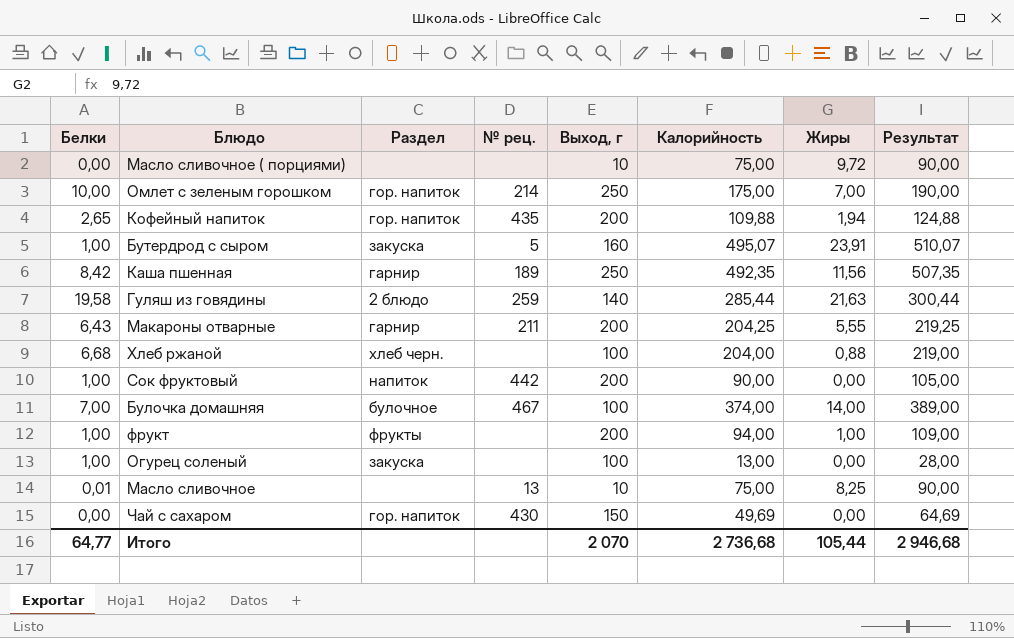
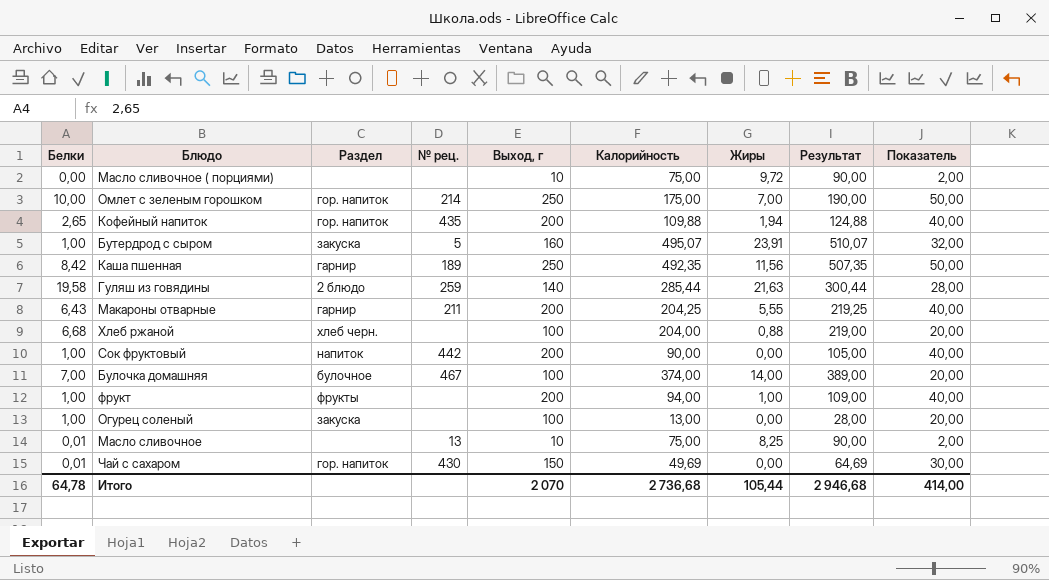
column Показатель | formula: none -> [Выход, г] * 0,2
Чай с сахаром | Белки: 0,00 -> 0,01
Итого | Белки: 64,77 -> 64,78

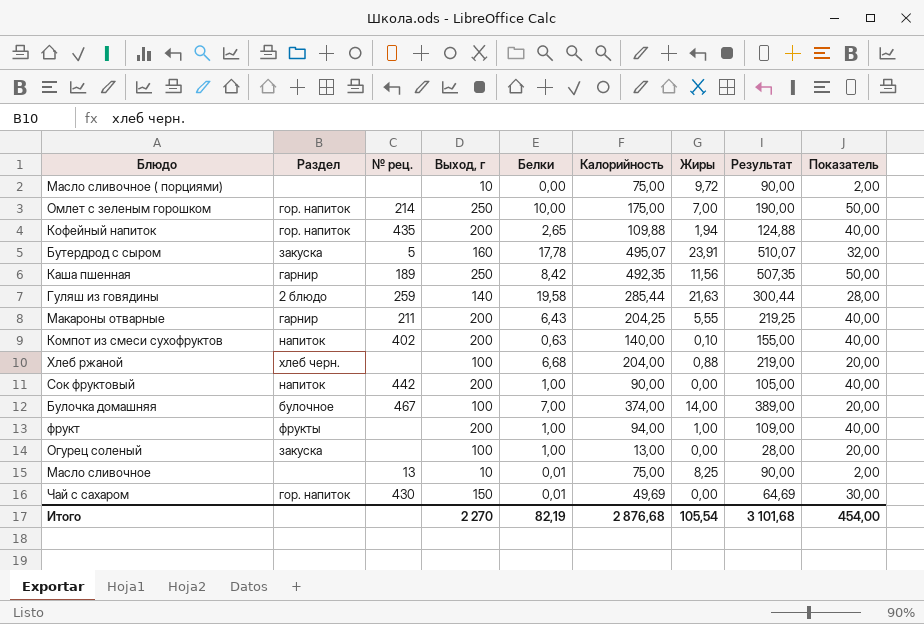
column Белки | position: 1 -> 5
Бутердрод с сыром | Белки: 1,00 -> 17,78
row Компот из смеси сухофруктов: none -> напиток | 402 | 200 | 0,63 | 140,00 | 0,10 | 155,00 | 40,00
Итого | Выход, г: 2 070 -> 2 270
Итого | Белки: 64,78 -> 82,19
Итого | Калорийность: 2 736,68 -> 2 876,68
Итого | Жиры: 105,44 -> 105,54
Итого | Результат: 2 946,68 -> 3 101,68
Итого | Показатель: 414,00 -> 454,00

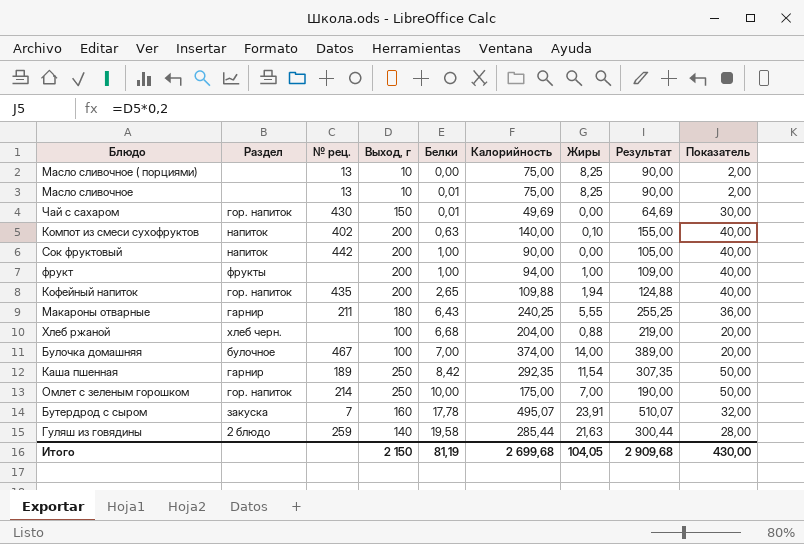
row order: none -> Белки ascending
row Огурец соленый: закуска | none | 100 | 1,00 | 13,00 | 0,00 | 28,00 | 20,00 -> none
Масло сливочное ( порциями) | № рец.: none -> 13
Масло сливочное ( порциями) | Жиры: 9,72 -> 8,25
Макароны отварные | Выход, г: 200 -> 180
Макароны отварные | Калорийность: 204,25 -> 240,25
Макароны отварные | Результат: 219,25 -> 255,25
Макароны отварные | Показатель: 40,00 -> 36,00
Каша пшенная | Калорийность: 492,35 -> 292,35
Каша пшенная | Жиры: 11,56 -> 11,54
Каша пшенная | Результат: 507,35 -> 307,35
Бутердрод с сыром | № рец.: 5 -> 7
Итого | Выход, г: 2 270 -> 2 150
Итого | Белки: 82,19 -> 81,19
Итого | Калорийность: 2 876,68 -> 2 699,68
Итого | Жиры: 105,54 -> 104,05
Итого | Результат: 3 101,68 -> 2 909,68
Итого | Показатель: 454,00 -> 430,00

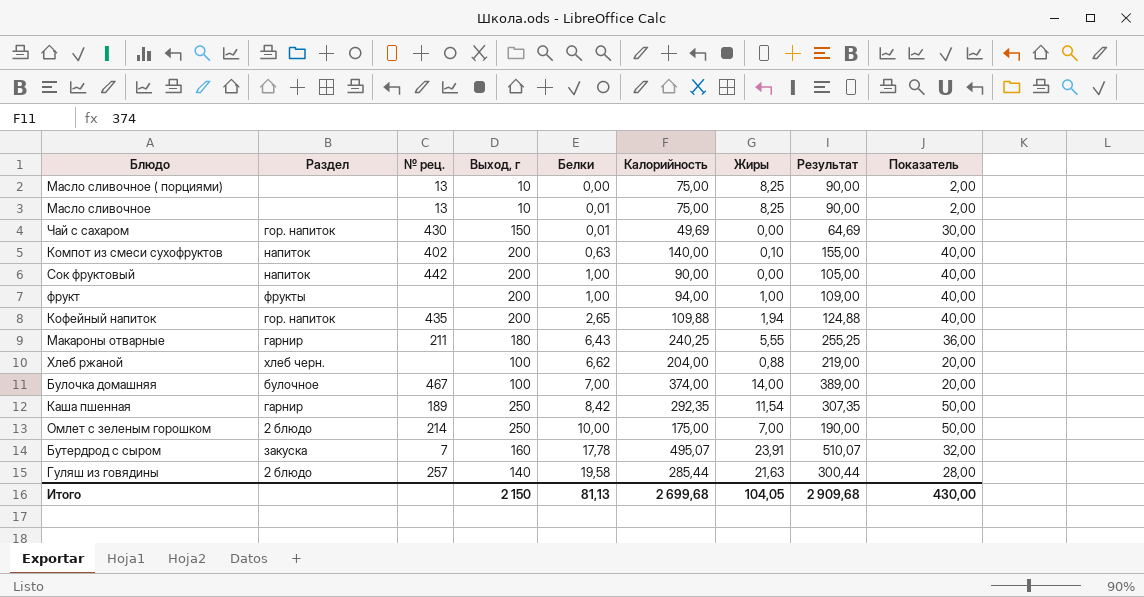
Хлеб ржаной | Белки: 6,68 -> 6,62
Омлет с зеленым горошком | Раздел: гор. напиток -> 2 блюдо
Гуляш из говядины | № рец.: 259 -> 257
Итого | Белки: 81,19 -> 81,13

